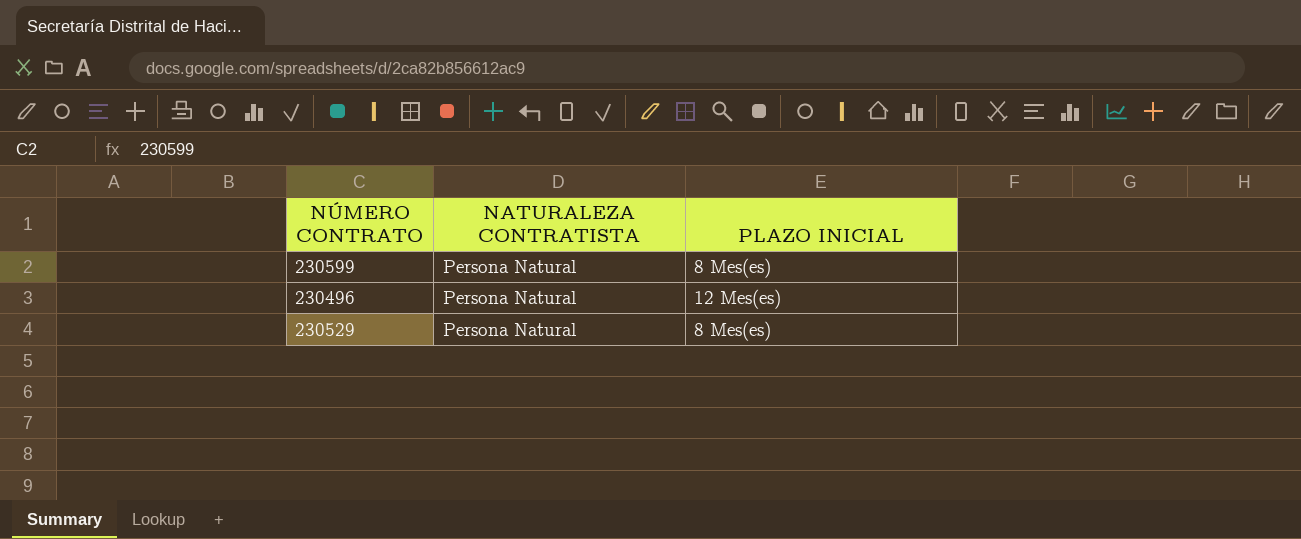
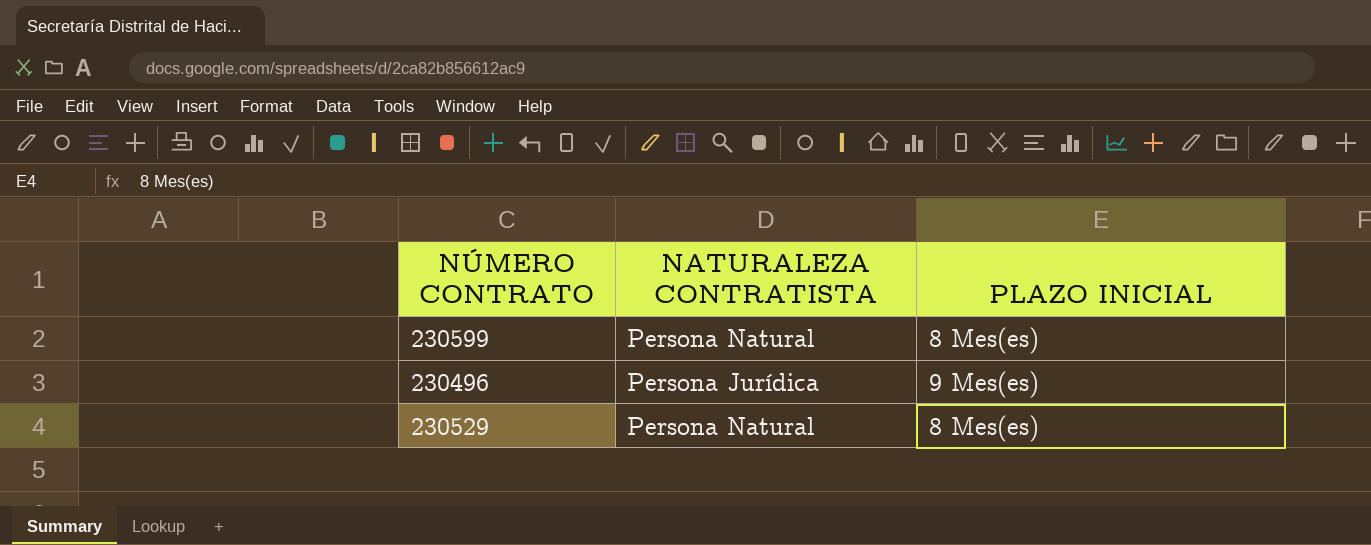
230496 | NATURALEZA CONTRATISTA: Persona Natural -> Persona Jurídica
230496 | PLAZO INICIAL: 12 Mes(es) -> 9 Mes(es)

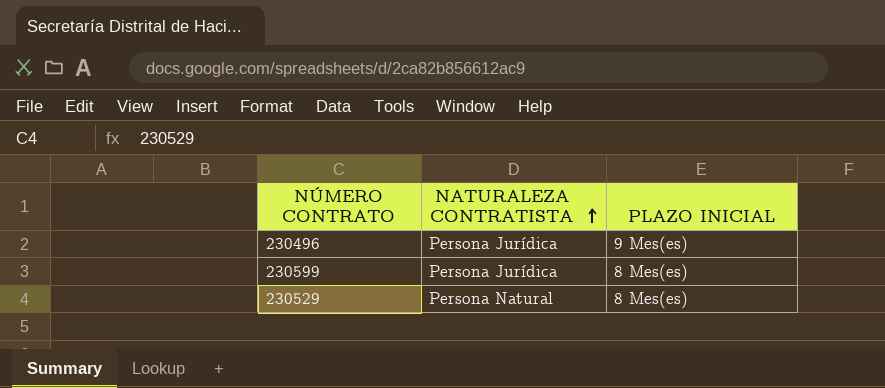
row order: none -> NATURALEZA CONTRATISTA ascending
230599 | NATURALEZA CONTRATISTA: Persona Natural -> Persona Jurídica

